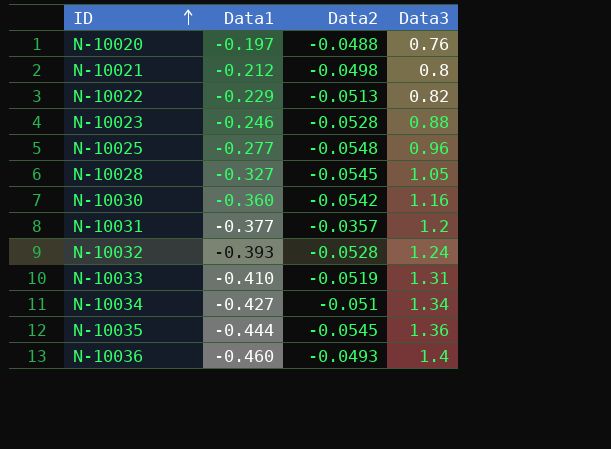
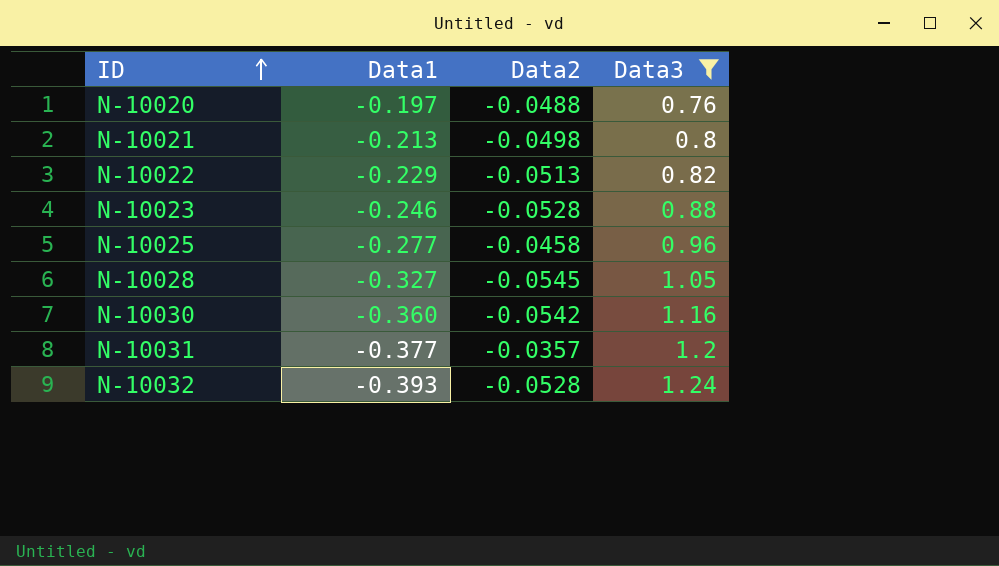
filter: none -> Data3 <= 1.24
N-10021 | Data1: -0.212 -> -0.213
N-10025 | Data2: -0.0548 -> -0.0458

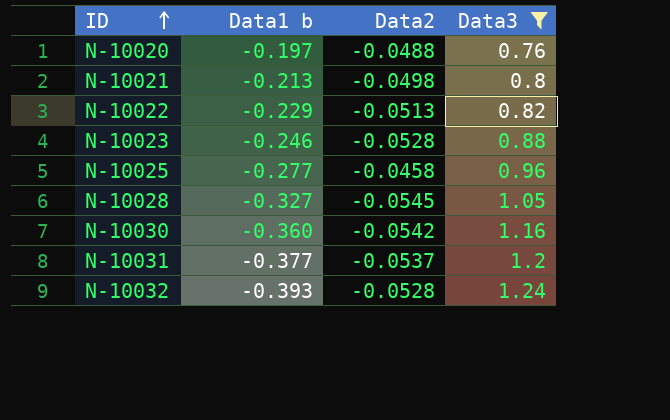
column name: Data1 -> Data1 b
N-10031 | Data2: -0.0357 -> -0.0537

